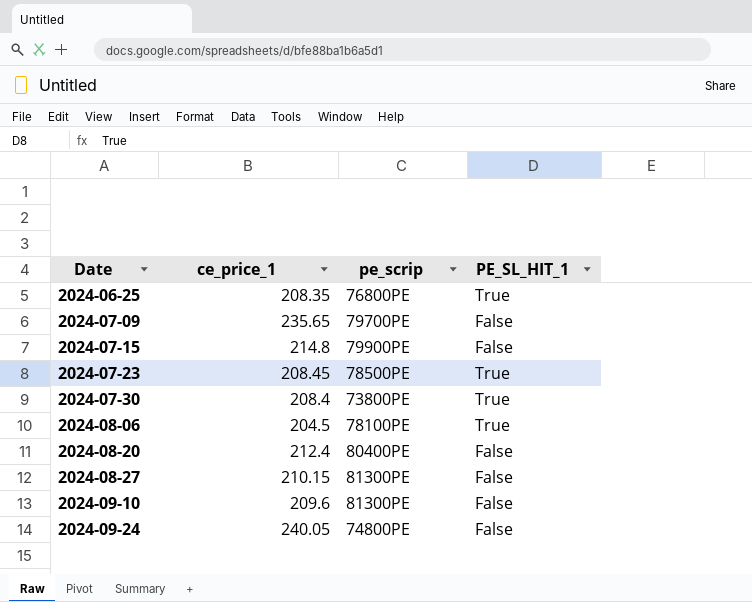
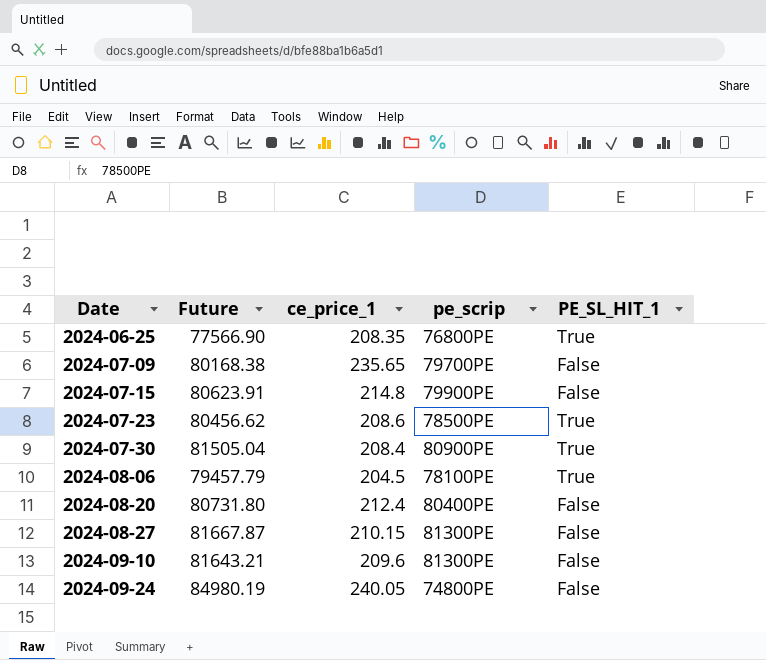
column Future | position: none -> 2
2024-07-23 | ce_price_1: 208.45 -> 208.6
2024-07-30 | pe_scrip: 73800PE -> 80900PE

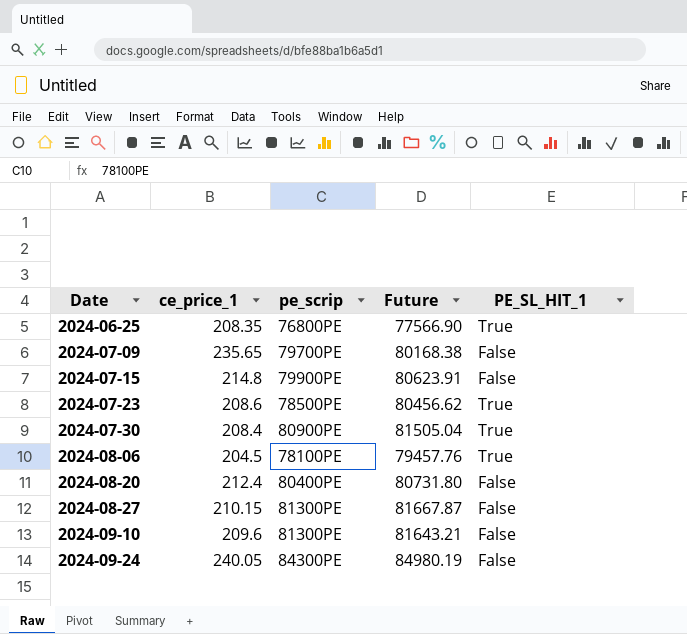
column Future | position: 2 -> 4
2024-08-06 | Future: 79457.79 -> 79457.76
2024-09-24 | pe_scrip: 74800PE -> 84300PE

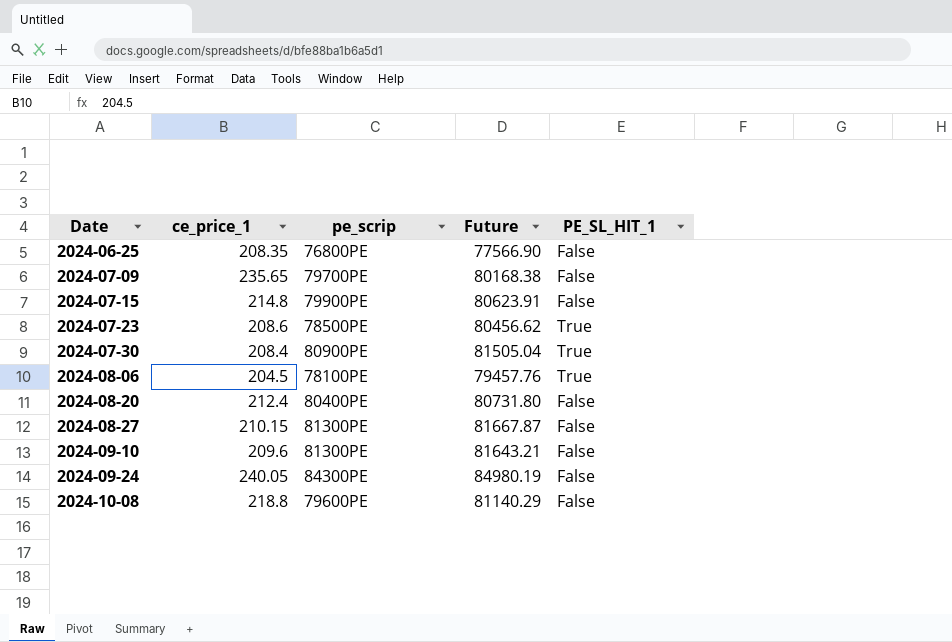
2024-06-25 | PE_SL_HIT_1: True -> False
row 2024-10-08: none -> 218.8 | 79600PE | 81140.29 | False

